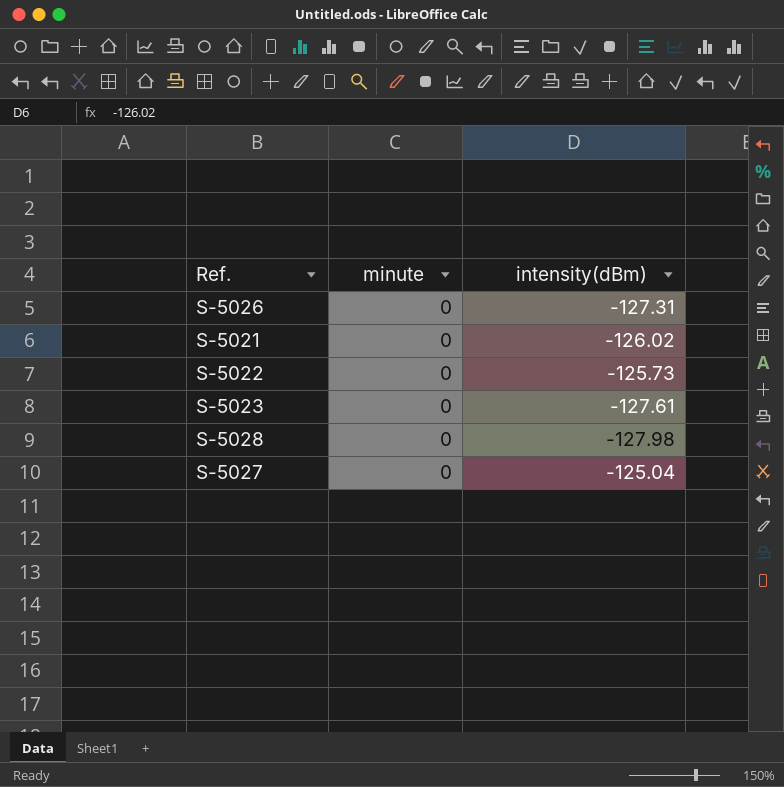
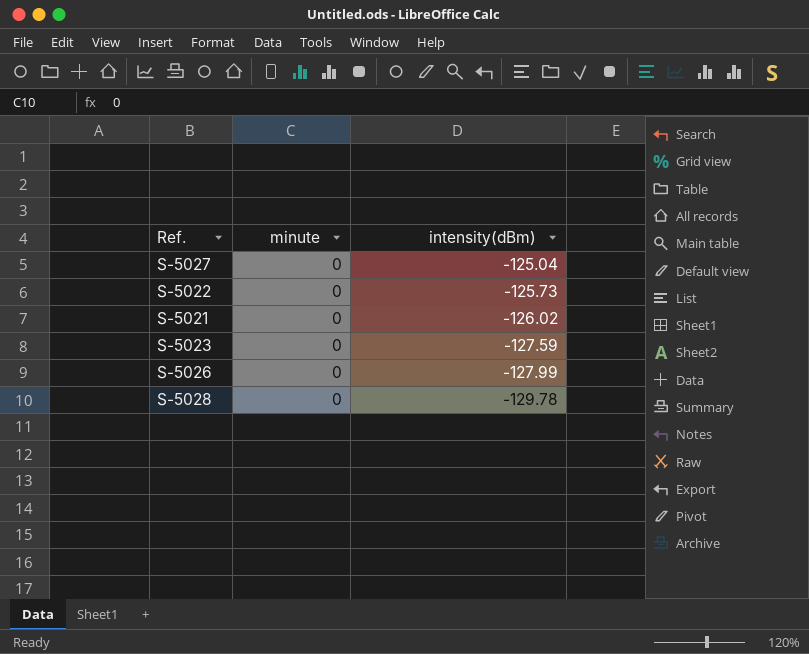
row order: none -> intensity(dBm) descending
S-5023 | intensity(dBm): -127.61 -> -127.59
S-5026 | intensity(dBm): -127.31 -> -127.99
S-5028 | intensity(dBm): -127.98 -> -129.78

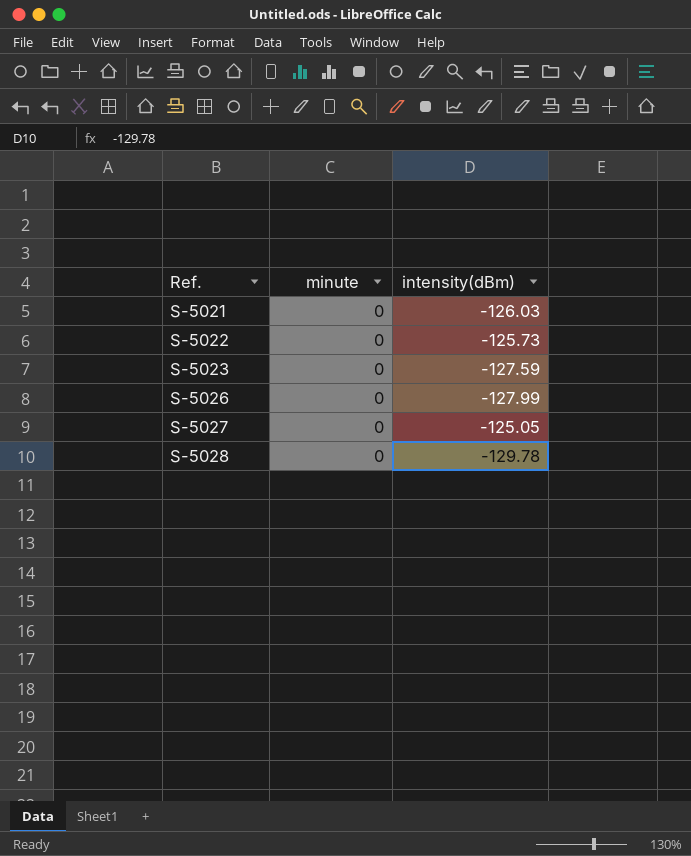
row order: intensity(dBm) descending -> Ref. ascending
S-5021 | intensity(dBm): -126.02 -> -126.03
S-5027 | intensity(dBm): -125.04 -> -125.05

